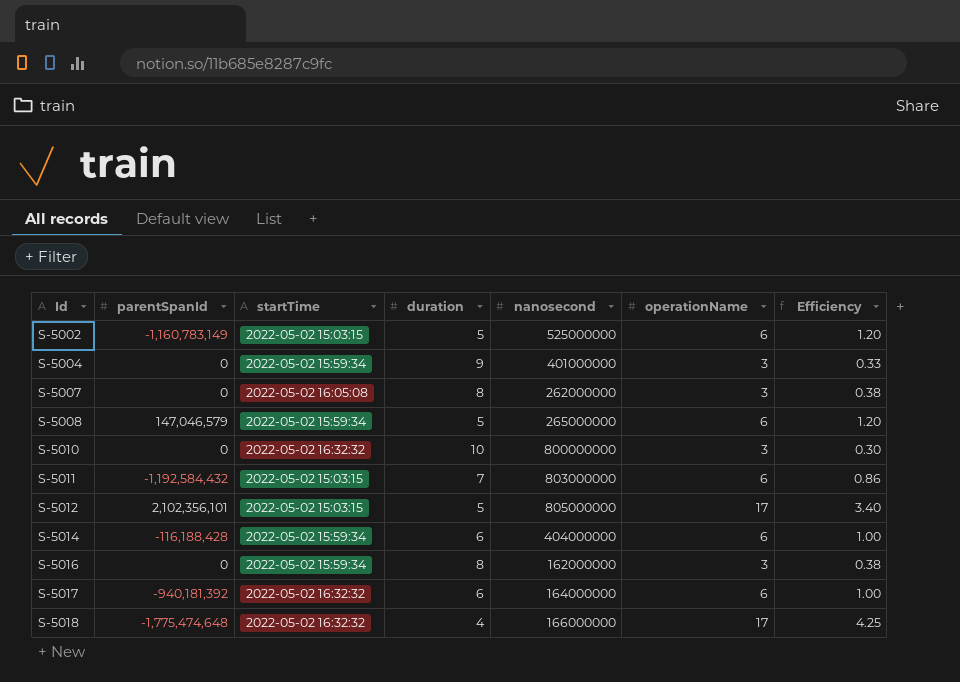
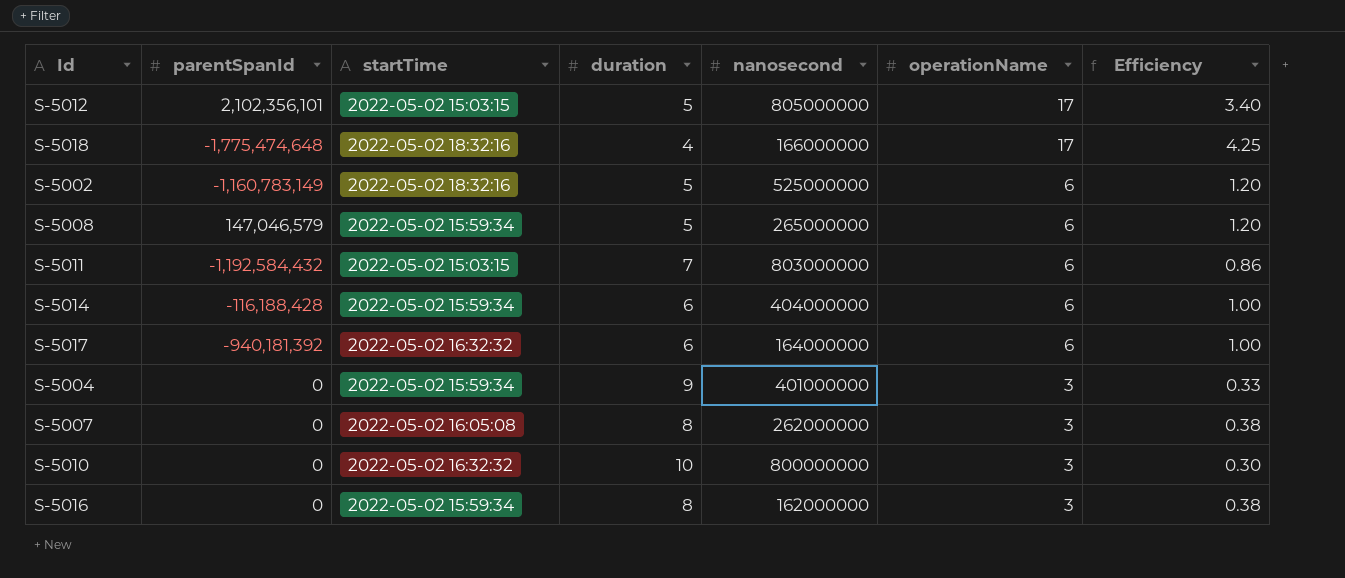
row order: Id ascending -> operationName descending
S-5018 | startTime: 2022-05-02 16:32:32 -> 2022-05-02 18:32:16
S-5002 | startTime: 2022-05-02 15:03:15 -> 2022-05-02 18:32:16

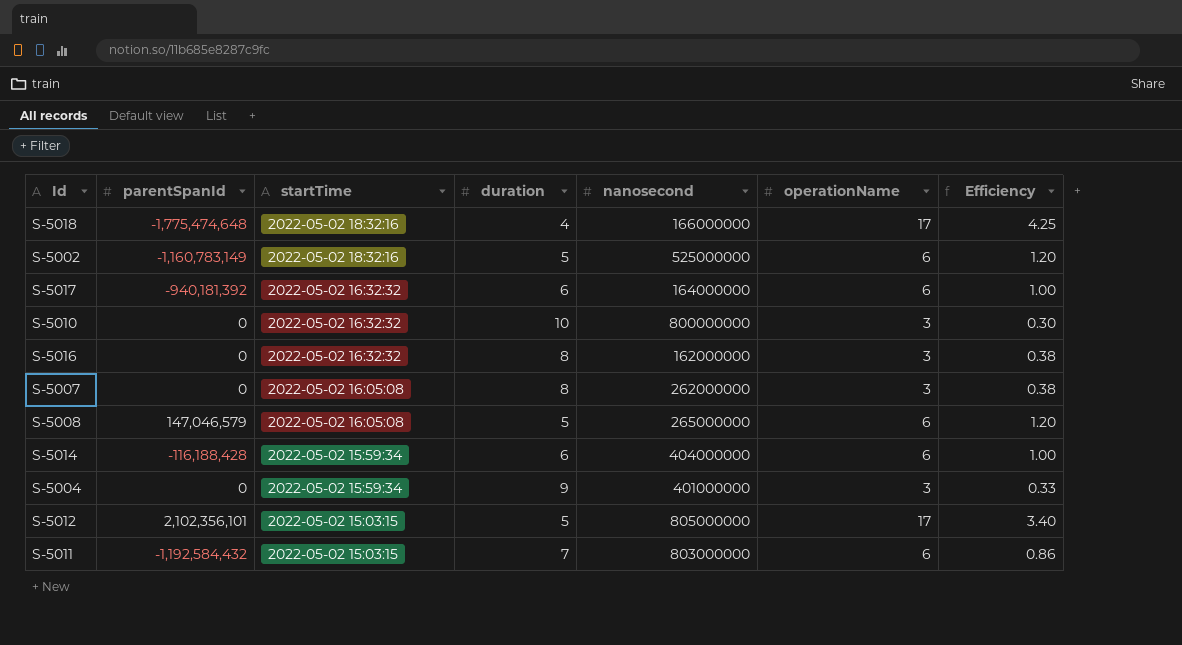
row order: operationName descending -> startTime descending
S-5016 | startTime: 2022-05-02 15:59:34 -> 2022-05-02 16:32:32
S-5008 | startTime: 2022-05-02 15:59:34 -> 2022-05-02 16:05:08

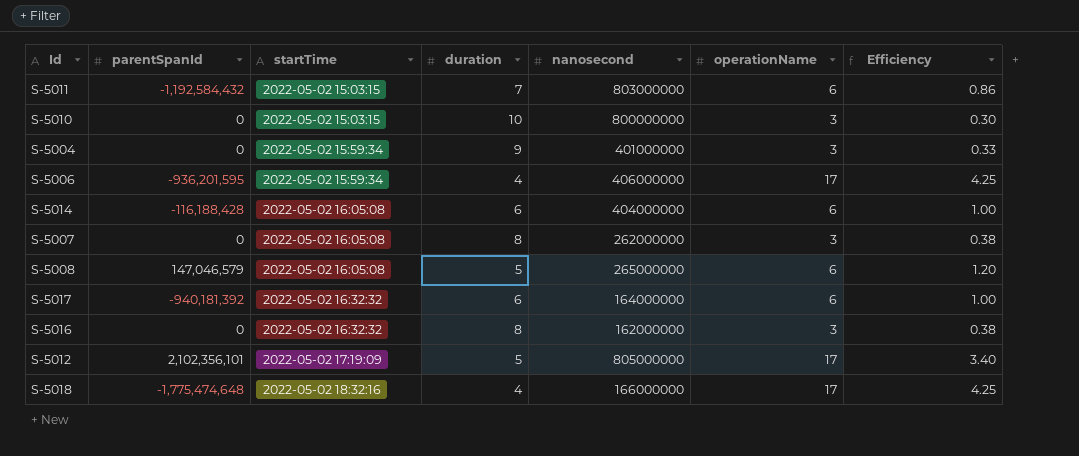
row order: startTime descending -> startTime ascending
row S-5002: -1,160,783,149 | 2022-05-02 18:32:16 | 5 | 525000000 | 6 | 1.20 -> none
S-5010 | startTime: 2022-05-02 16:32:32 -> 2022-05-02 15:03:15
row S-5006: none -> -936,201,595 | 2022-05-02 15:59:34 | 4 | 406000000 | 17 | 4.25
S-5014 | startTime: 2022-05-02 15:59:34 -> 2022-05-02 16:05:08
S-5012 | startTime: 2022-05-02 15:03:15 -> 2022-05-02 17:19:09

